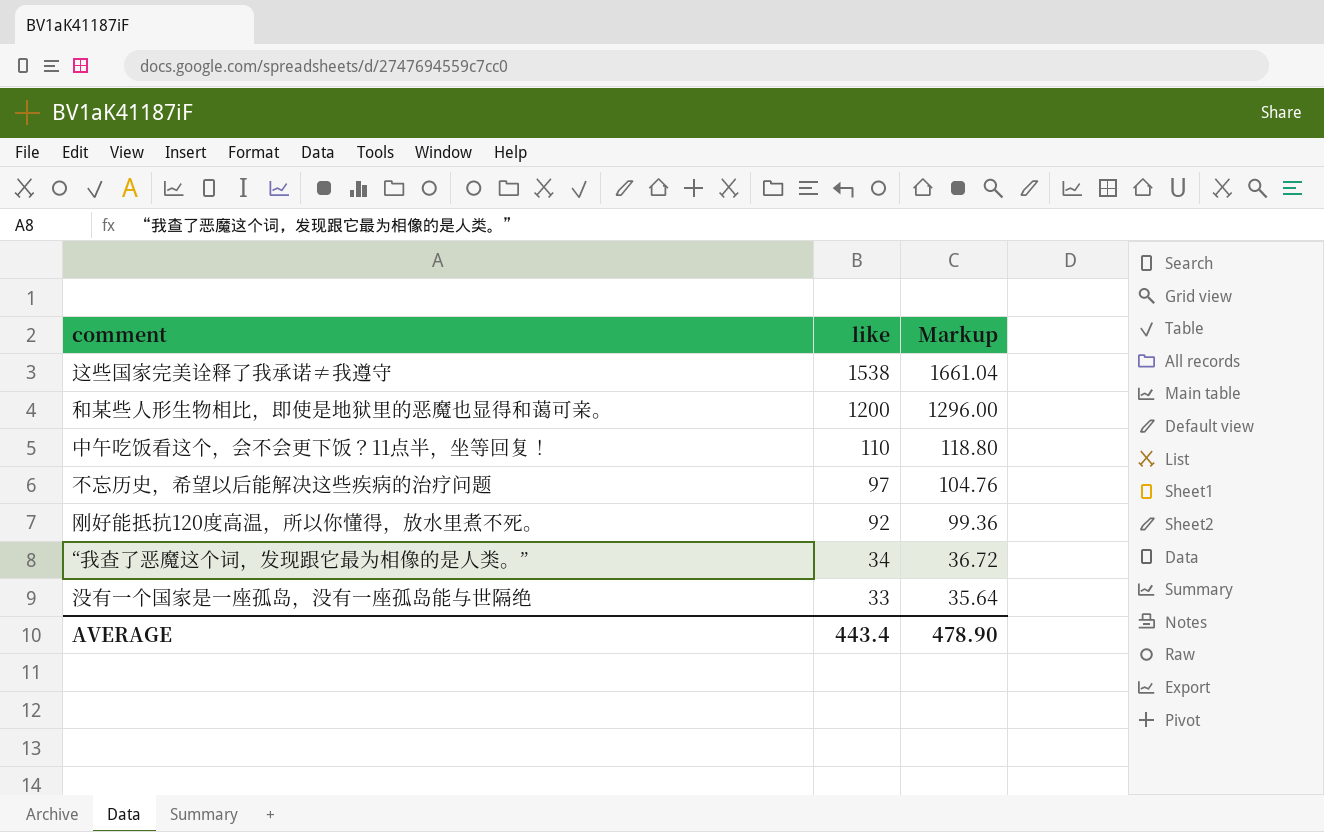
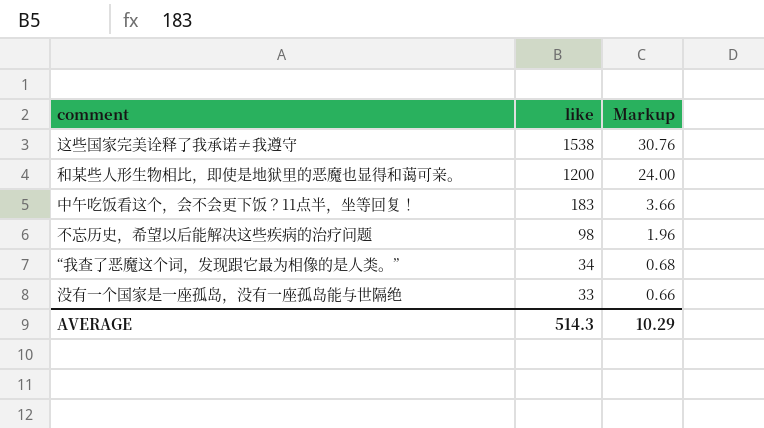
column Markup | formula: [like] * 1.08 -> [like] * 0.02
row 刚好能抵抗120度高温，所以你懂得，放水里煮不死。: 92 | 99.36 -> none
中午吃饭看这个，会不会更下饭？11点半，坐等回复！ | like: 110 -> 183
不忘历史，希望以后能解决这些疾病的治疗问题 | like: 97 -> 98
AVERAGE | like: 443.4 -> 514.3
AVERAGE | Markup: 478.90 -> 10.29

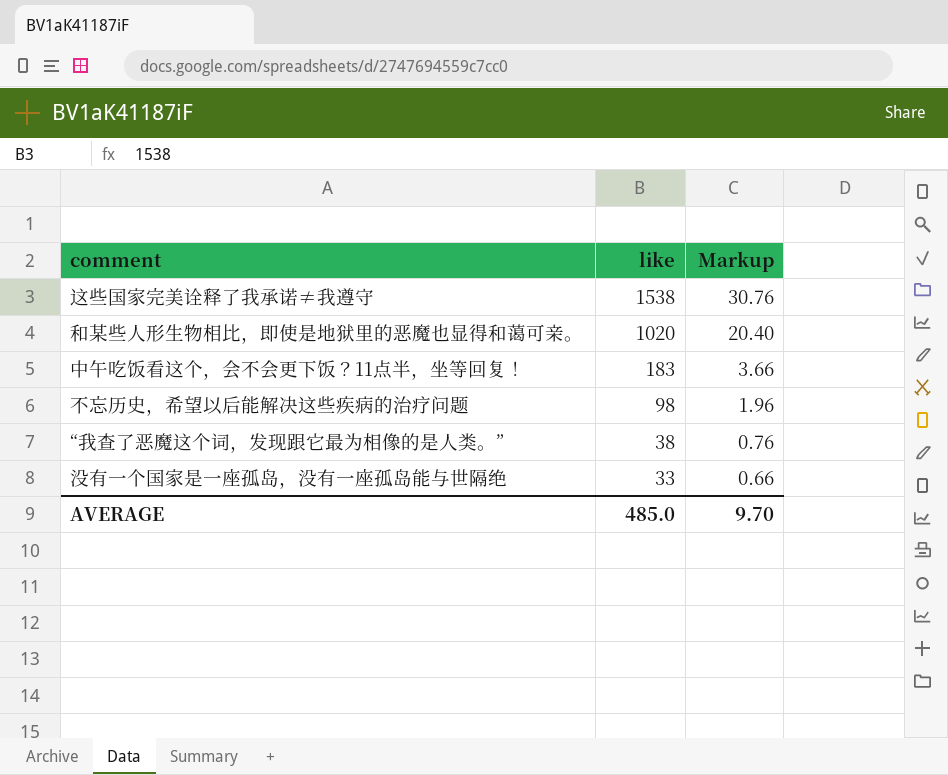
和某些人形生物相比，即使是地狱里的恶魔也显得和蔼可亲。 | like: 1200 -> 1020
和某些人形生物相比，即使是地狱里的恶魔也显得和蔼可亲。 | Markup: 24.00 -> 20.40
“我查了恶魔这个词，发现跟它最为相像的是人类。” | like: 34 -> 38
“我查了恶魔这个词，发现跟它最为相像的是人类。” | Markup: 0.68 -> 0.76
AVERAGE | like: 514.3 -> 485.0
AVERAGE | Markup: 10.29 -> 9.70

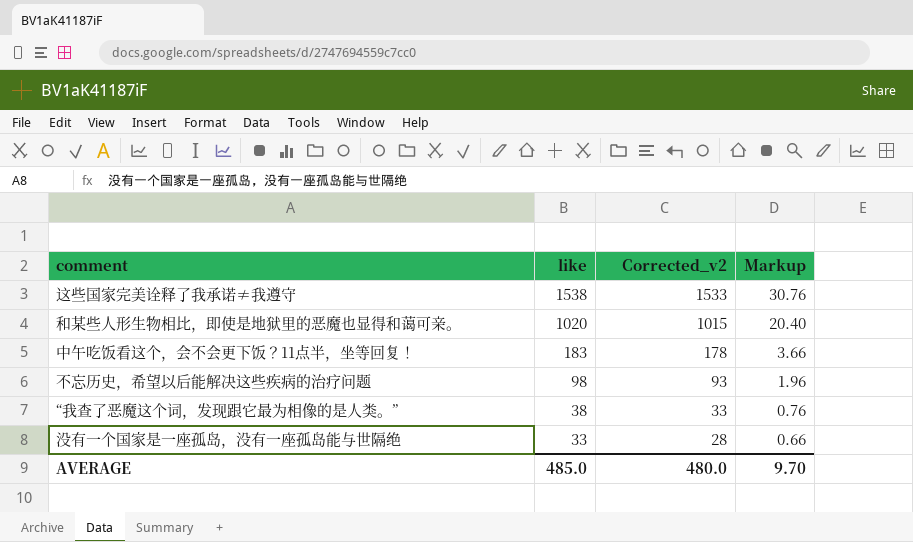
column Corrected_v2 | formula: none -> [like] - 5

